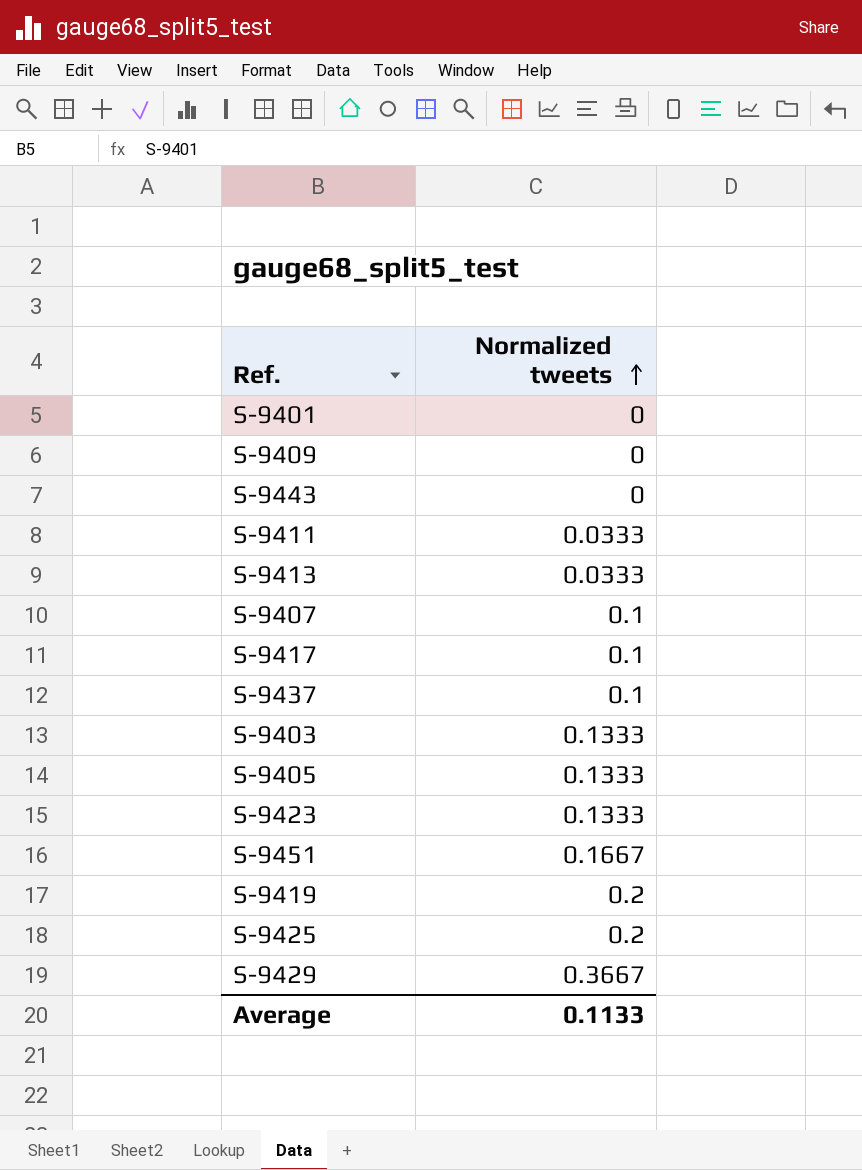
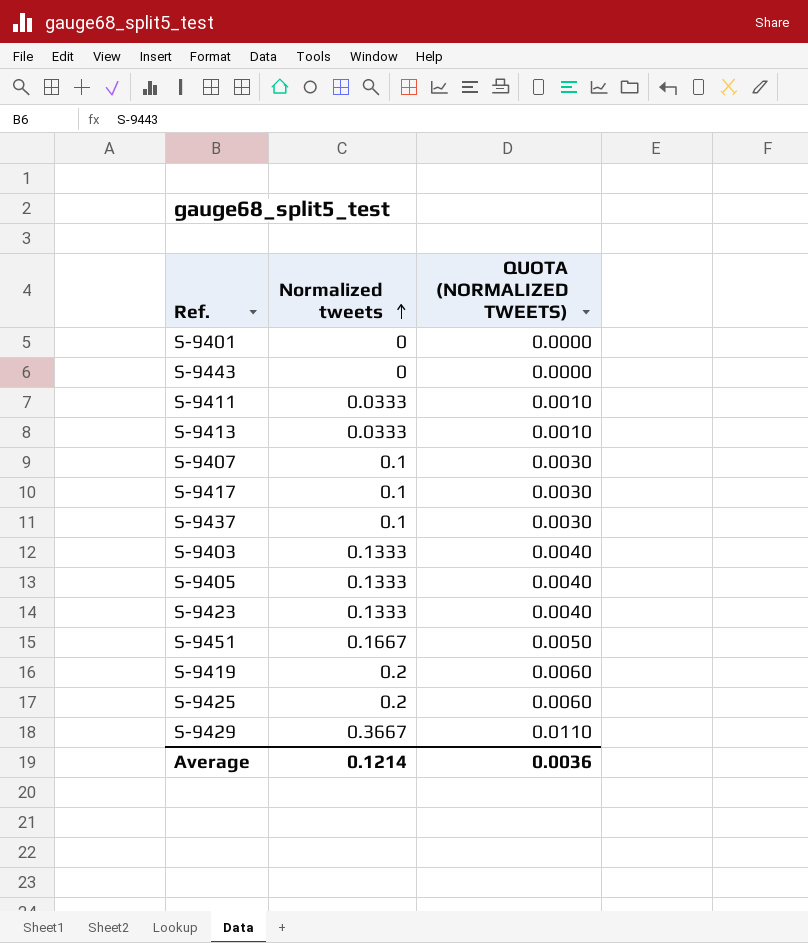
column QUOTA (NORMALIZED TWEETS) | formula: none -> [Normalized tweets] * 0.03
row S-9409: 0 -> none
Average | Normalized tweets: 0.1133 -> 0.1214

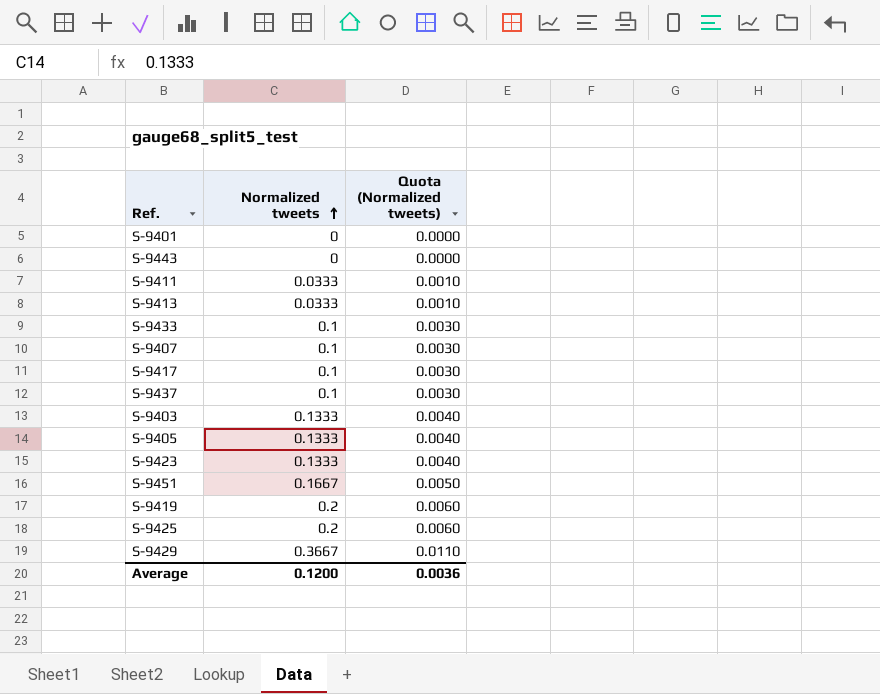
column name: QUOTA (NORMALIZED TWEETS) -> Quota (Normalized tweets)
row S-9433: none -> 0.1 | 0.0030
Average | Normalized tweets: 0.1214 -> 0.1200

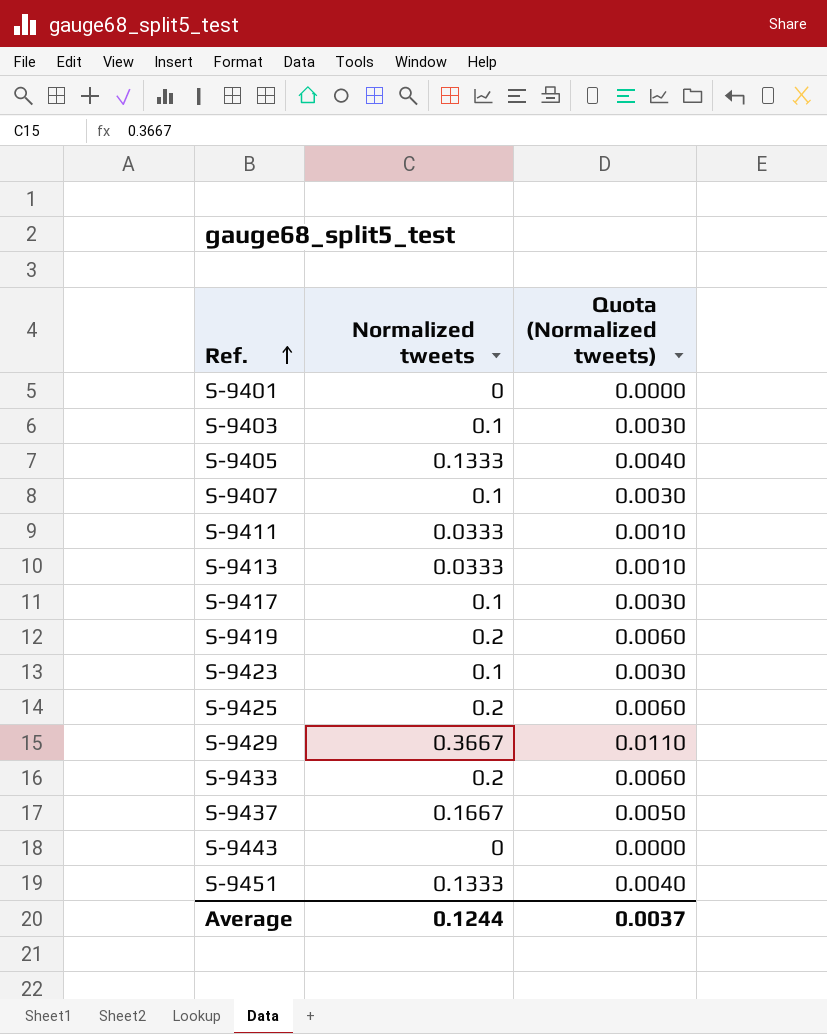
row order: Normalized tweets ascending -> Ref. ascending
S-9403 | Normalized tweets: 0.1333 -> 0.1
S-9403 | Quota (Normalized tweets): 0.0040 -> 0.0030
S-9423 | Normalized tweets: 0.1333 -> 0.1
S-9423 | Quota (Normalized tweets): 0.0040 -> 0.0030
S-9433 | Normalized tweets: 0.1 -> 0.2
S-9433 | Quota (Normalized tweets): 0.0030 -> 0.0060
S-9437 | Normalized tweets: 0.1 -> 0.1667
S-9437 | Quota (Normalized tweets): 0.0030 -> 0.0050
S-9451 | Normalized tweets: 0.1667 -> 0.1333
S-9451 | Quota (Normalized tweets): 0.0050 -> 0.0040
Average | Normalized tweets: 0.1200 -> 0.1244
Average | Quota (Normalized tweets): 0.0036 -> 0.0037

